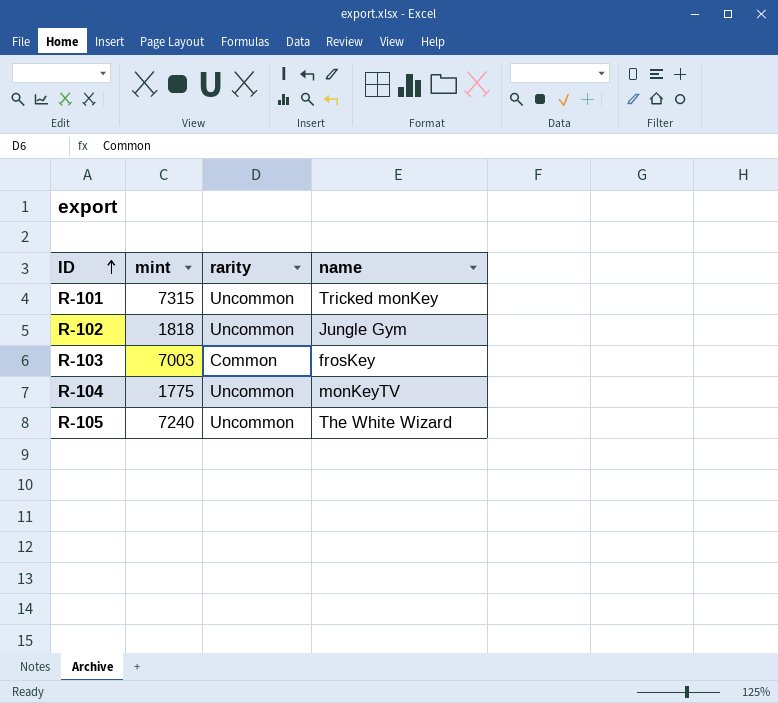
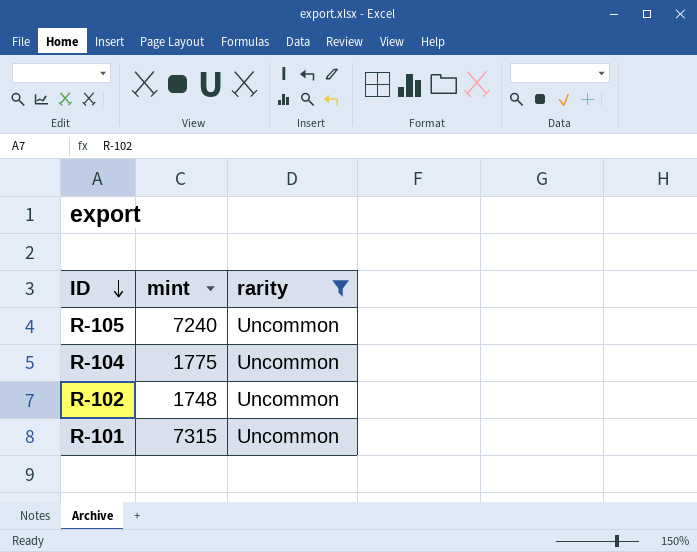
filter: none -> rarity = Uncommon
row order: ID ascending -> ID descending
column name | position: 4 -> none
R-102 | mint: 1818 -> 1748

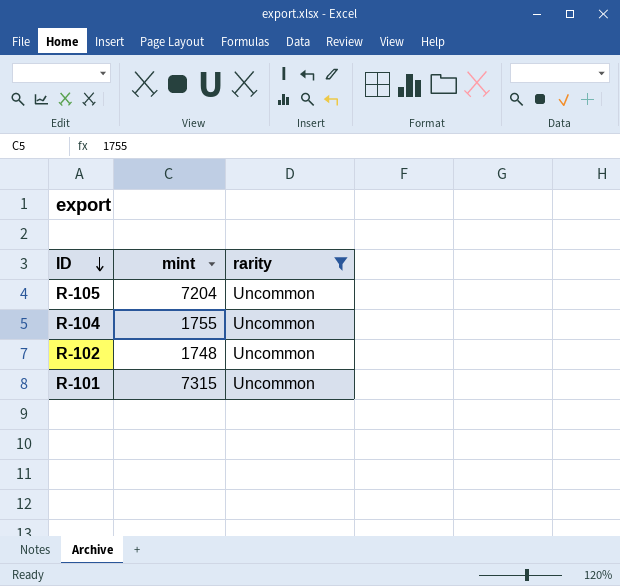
R-105 | mint: 7240 -> 7204
R-104 | mint: 1775 -> 1755

